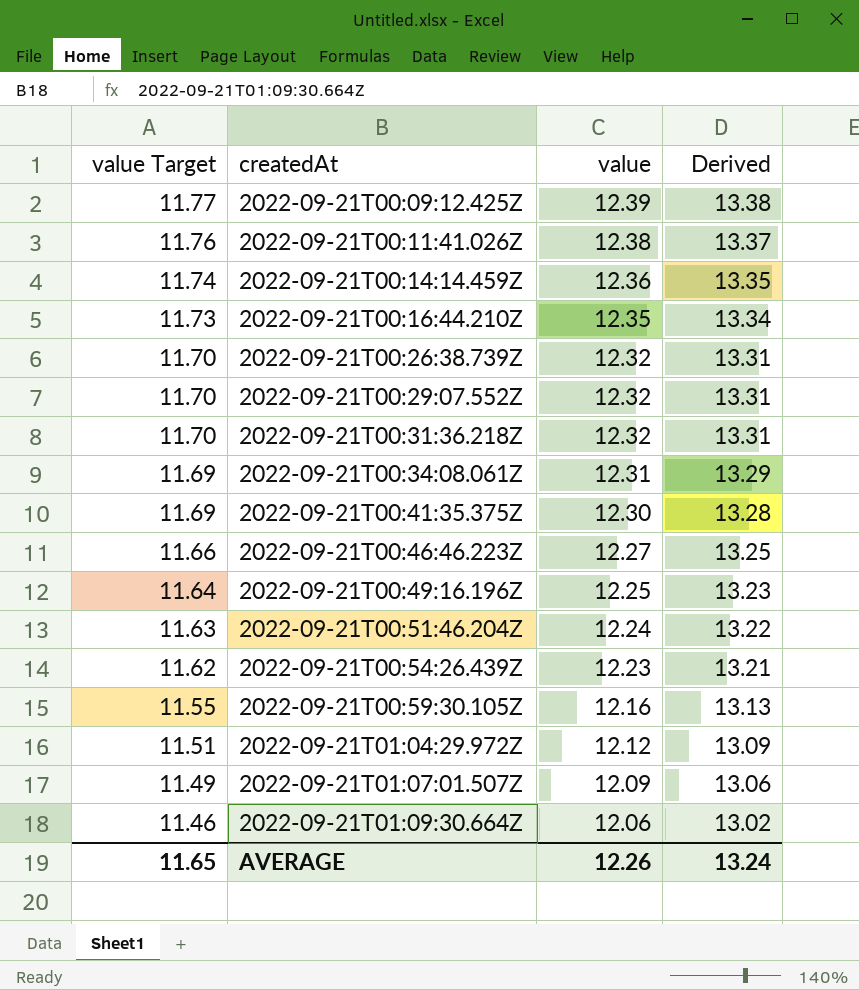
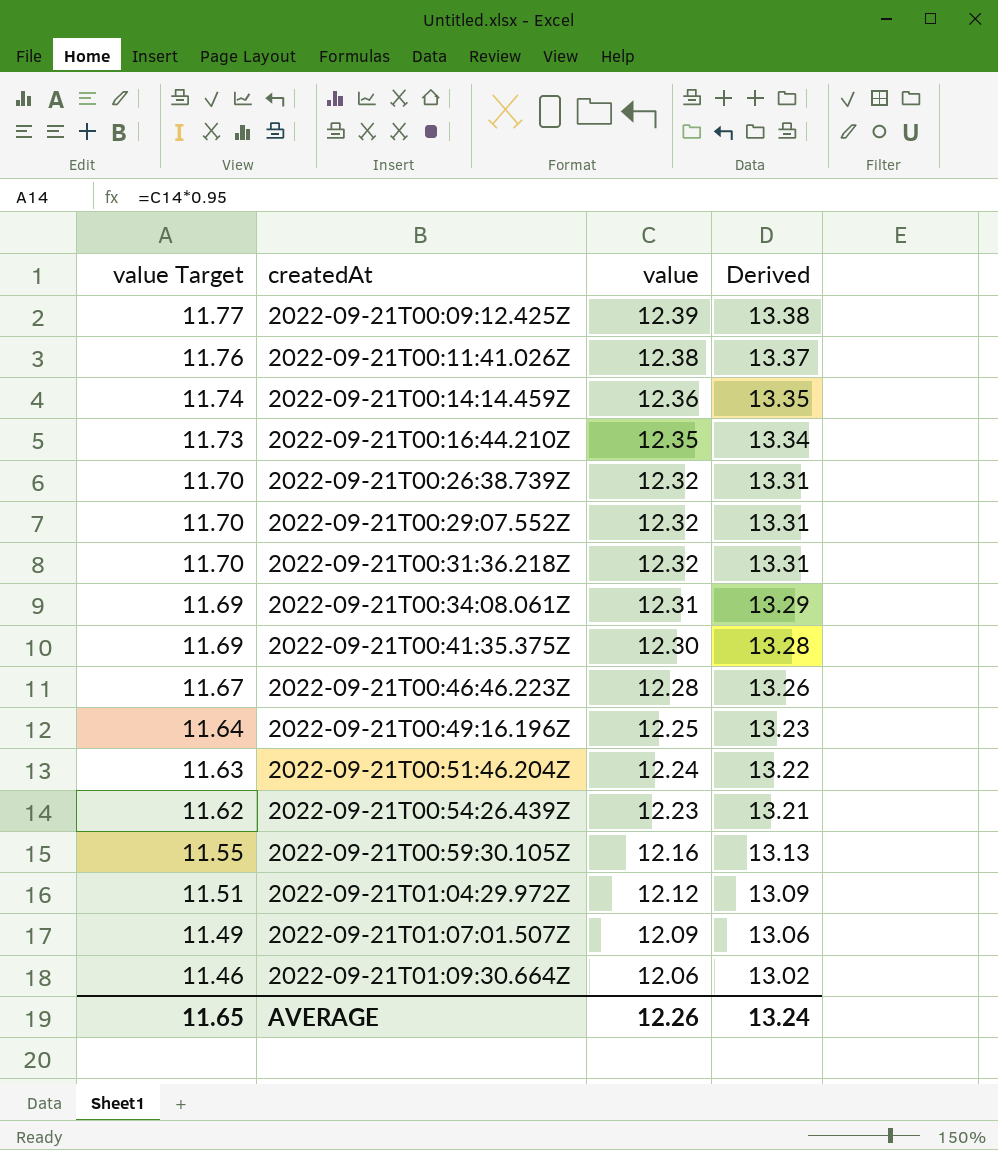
2022-09-21T00:46:46.223Z | value Target: 11.66 -> 11.67
2022-09-21T00:46:46.223Z | value: 12.27 -> 12.28
2022-09-21T00:46:46.223Z | Derived: 13.25 -> 13.26

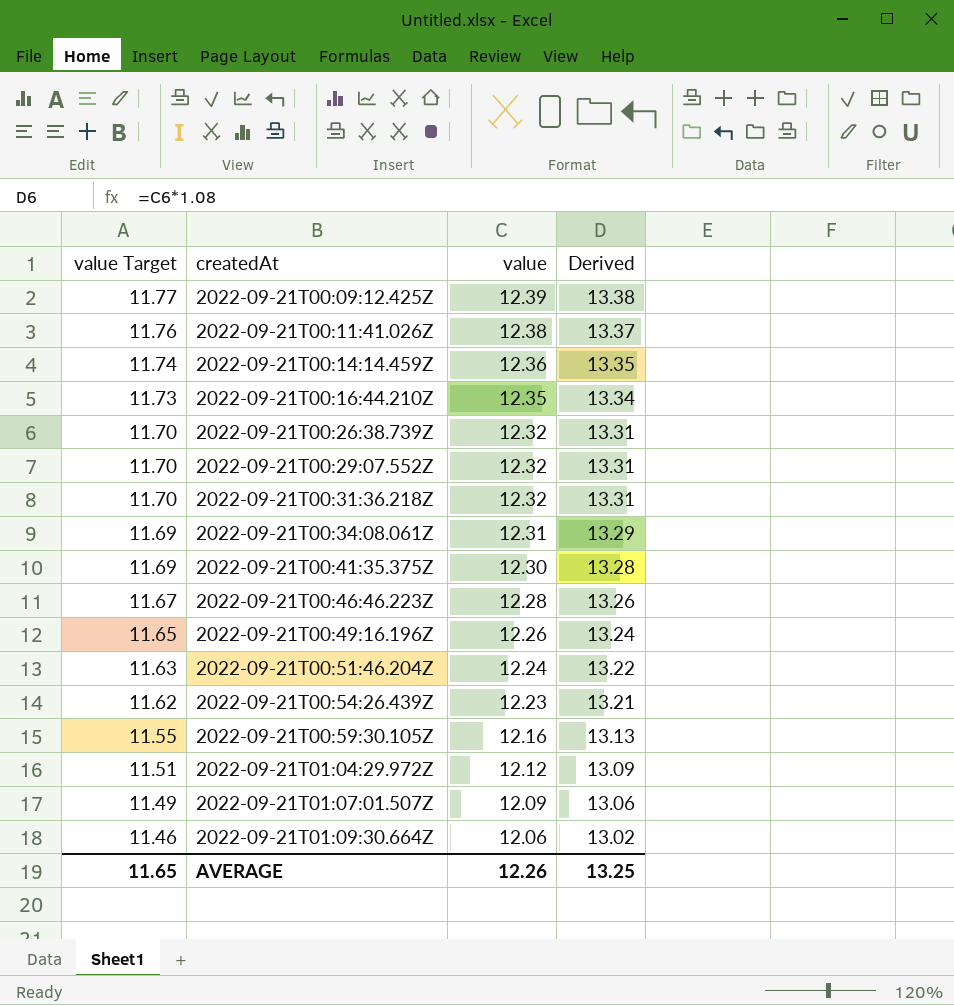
2022-09-21T00:49:16.196Z | value Target: 11.64 -> 11.65
2022-09-21T00:49:16.196Z | value: 12.25 -> 12.26
2022-09-21T00:49:16.196Z | Derived: 13.23 -> 13.24
AVERAGE | Derived: 13.24 -> 13.25

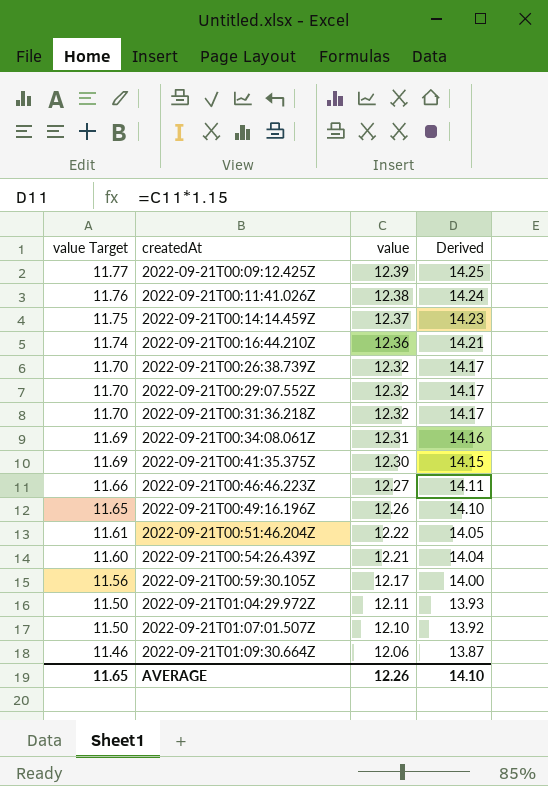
column Derived | formula: [value] * 1.08 -> [value] * 1.15
2022-09-21T00:14:14.459Z | value Target: 11.74 -> 11.75
2022-09-21T00:14:14.459Z | value: 12.36 -> 12.37
2022-09-21T00:16:44.210Z | value Target: 11.73 -> 11.74
2022-09-21T00:16:44.210Z | value: 12.35 -> 12.36
2022-09-21T00:46:46.223Z | value Target: 11.67 -> 11.66
2022-09-21T00:46:46.223Z | value: 12.28 -> 12.27
2022-09-21T00:51:46.204Z | value Target: 11.63 -> 11.61
2022-09-21T00:51:46.204Z | value: 12.24 -> 12.22
2022-09-21T00:54:26.439Z | value Target: 11.62 -> 11.60
2022-09-21T00:54:26.439Z | value: 12.23 -> 12.21
2022-09-21T00:59:30.105Z | value Target: 11.55 -> 11.56
2022-09-21T00:59:30.105Z | value: 12.16 -> 12.17
2022-09-21T01:04:29.972Z | value Target: 11.51 -> 11.50
2022-09-21T01:04:29.972Z | value: 12.12 -> 12.11
2022-09-21T01:07:01.507Z | value Target: 11.49 -> 11.50
2022-09-21T01:07:01.507Z | value: 12.09 -> 12.10
AVERAGE | Derived: 13.25 -> 14.10

